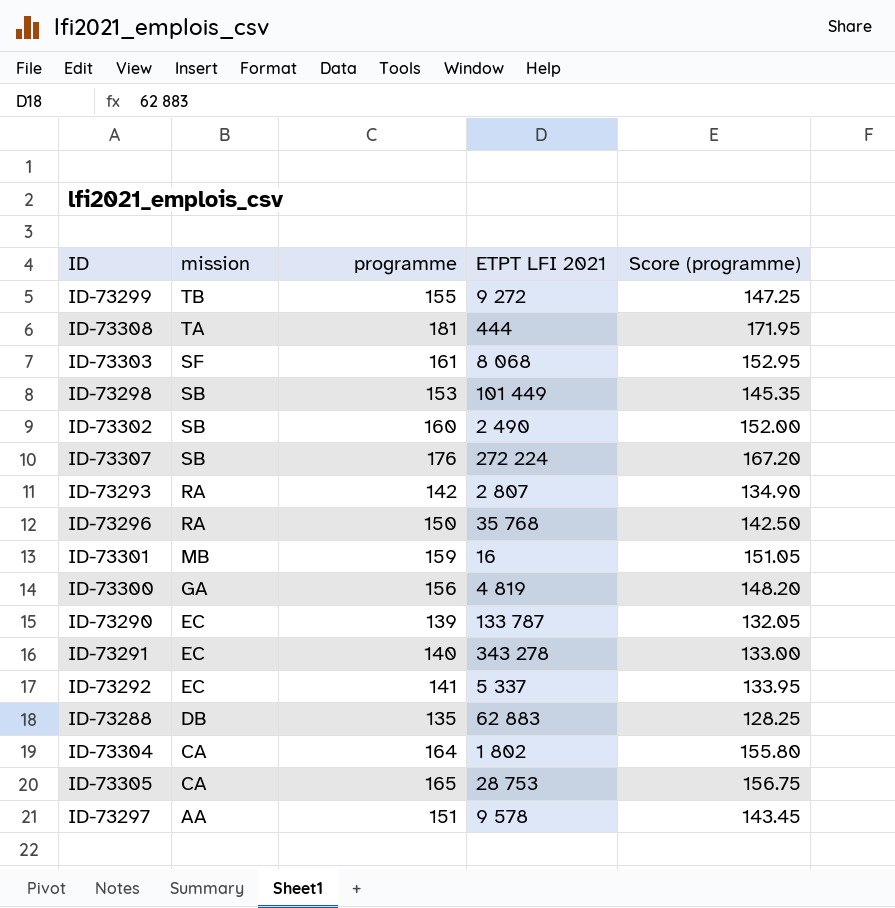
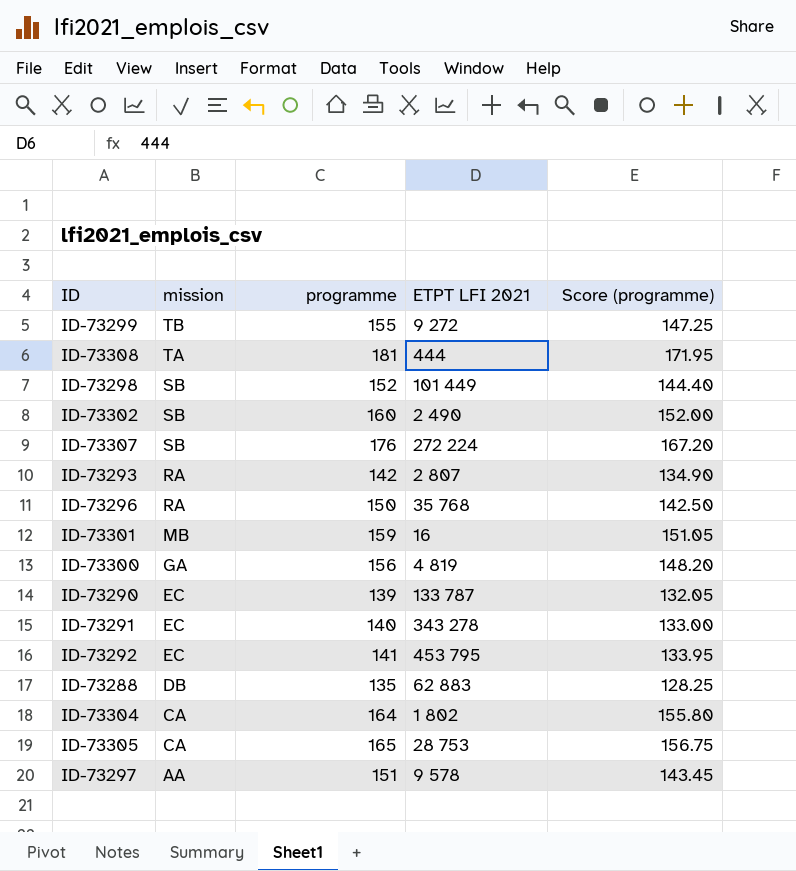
row ID-73303: SF | 161 | 8 068 | 152.95 -> none
ID-73298 | programme: 153 -> 152
ID-73298 | Score (programme): 145.35 -> 144.40
ID-73292 | ETPT LFI 2021: 5 337 -> 453 795

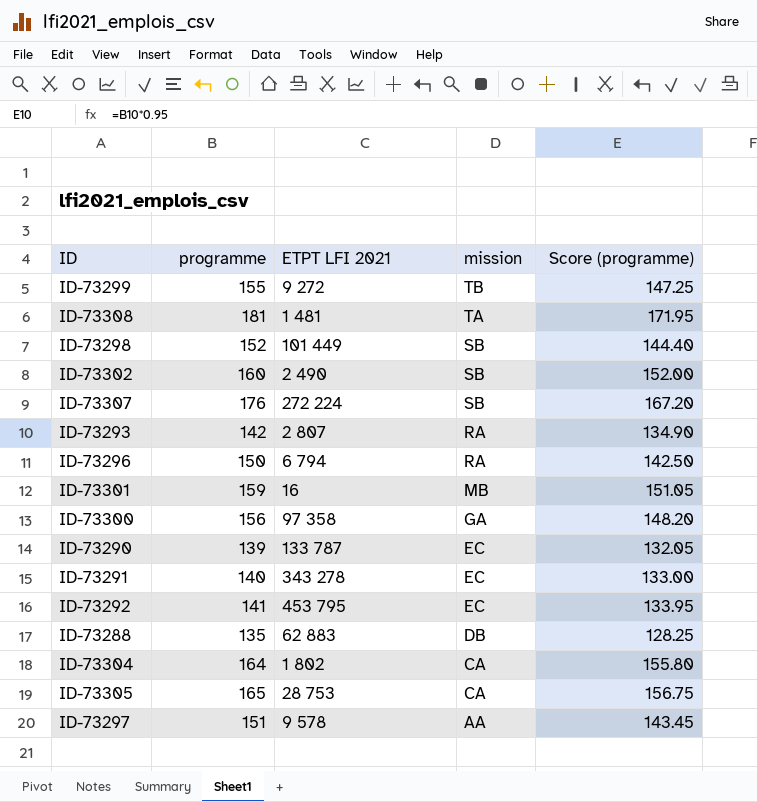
column mission | position: 2 -> 4
ID-73308 | ETPT LFI 2021: 444 -> 1 481
ID-73296 | ETPT LFI 2021: 35 768 -> 6 794
ID-73300 | ETPT LFI 2021: 4 819 -> 97 358

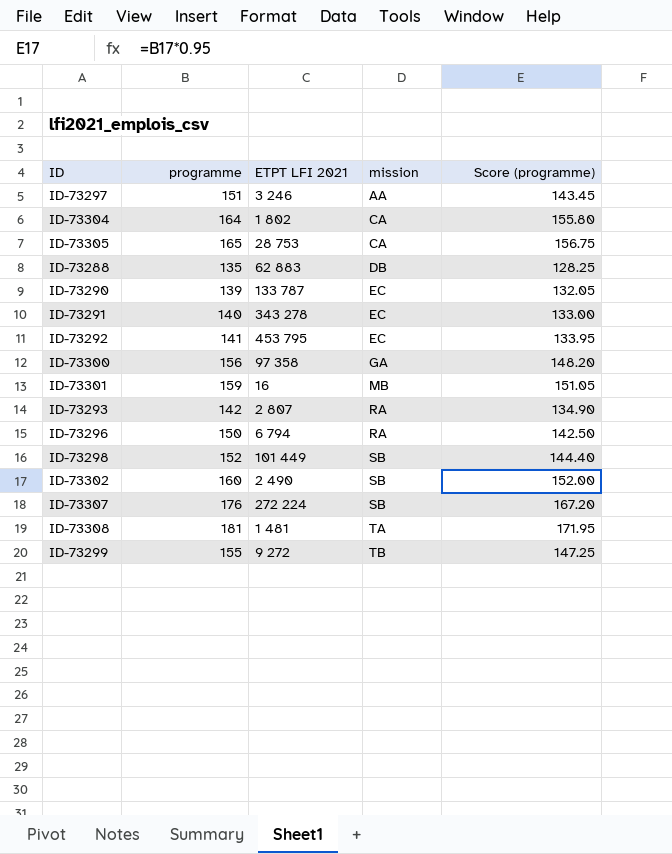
row order: mission descending -> mission ascending
ID-73297 | ETPT LFI 2021: 9 578 -> 3 246

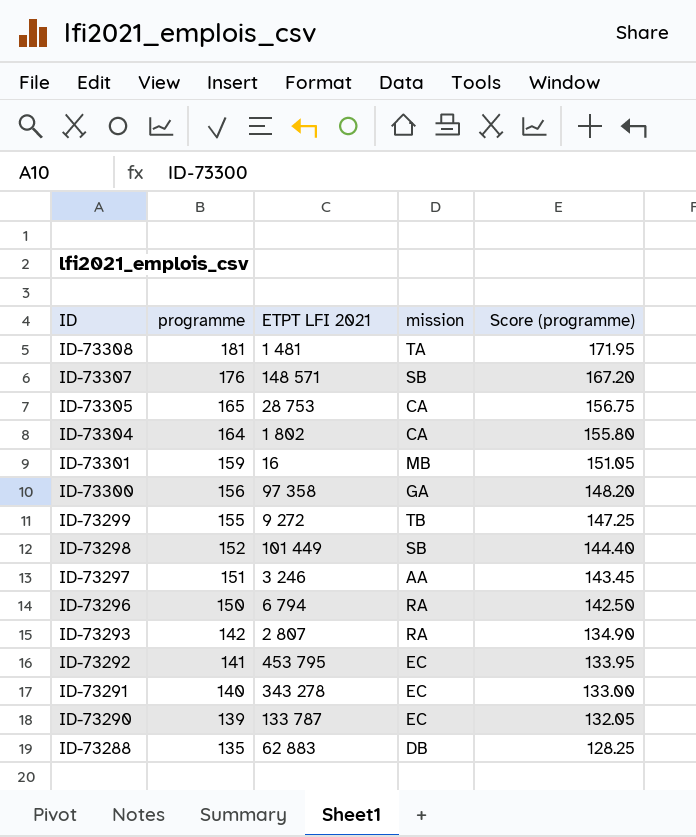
row order: mission ascending -> ID descending
row ID-73302: 160 | 2 490 | SB | 152.00 -> none
ID-73307 | ETPT LFI 2021: 272 224 -> 148 571

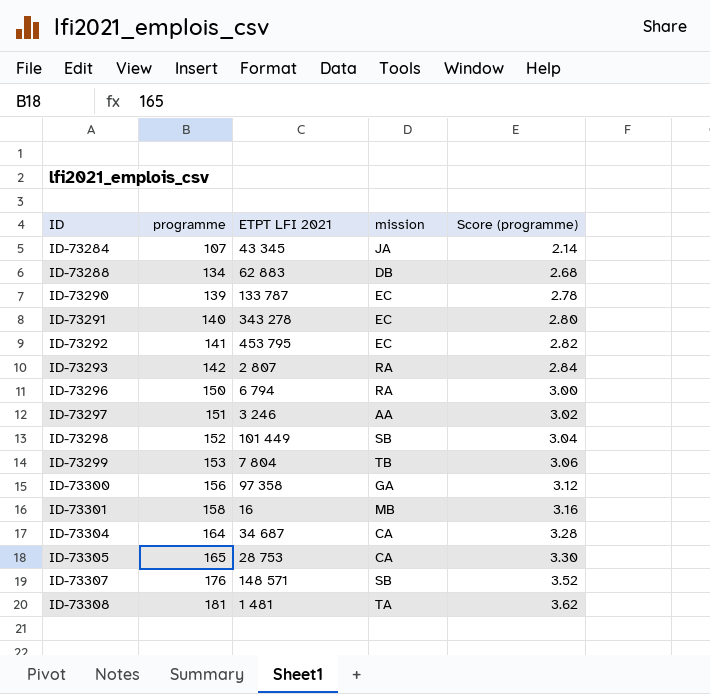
row order: ID descending -> ID ascending
column Score (programme) | formula: [programme] * 0.95 -> [programme] * 0.02
row ID-73284: none -> 107 | 43 345 | JA | 2.14
ID-73288 | programme: 135 -> 134
ID-73299 | programme: 155 -> 153
ID-73299 | ETPT LFI 2021: 9 272 -> 7 804
ID-73301 | programme: 159 -> 158
ID-73304 | ETPT LFI 2021: 1 802 -> 34 687

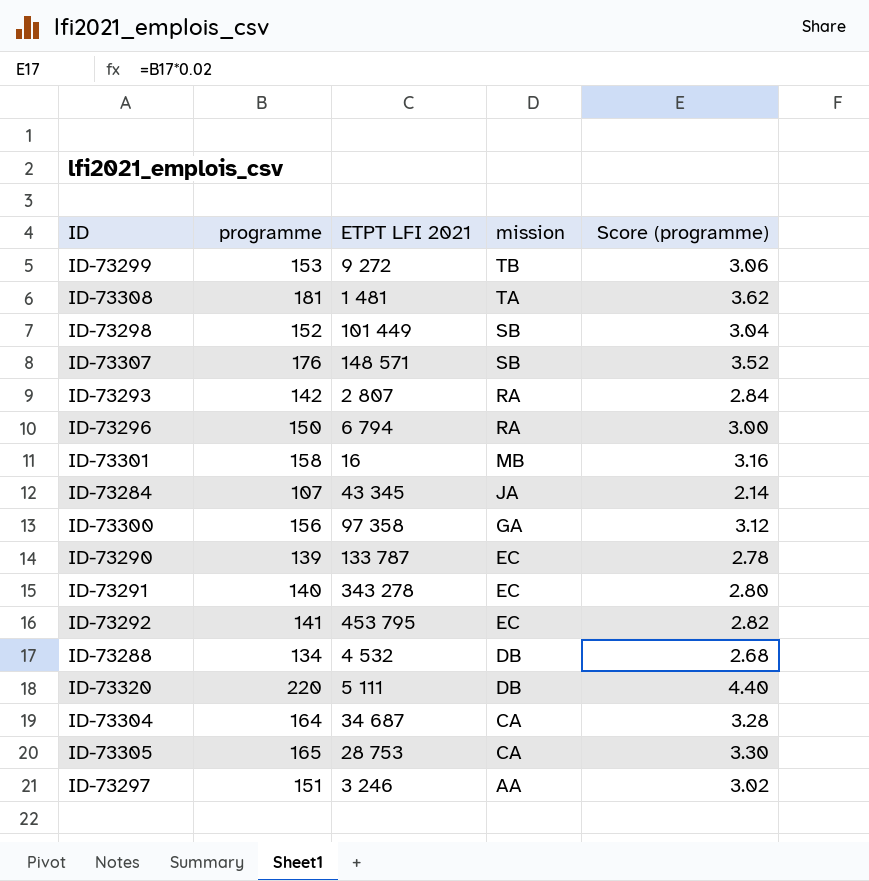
row order: ID ascending -> mission descending
ID-73299 | ETPT LFI 2021: 7 804 -> 9 272
ID-73288 | ETPT LFI 2021: 62 883 -> 4 532
row ID-73320: none -> 220 | 5 111 | DB | 4.40

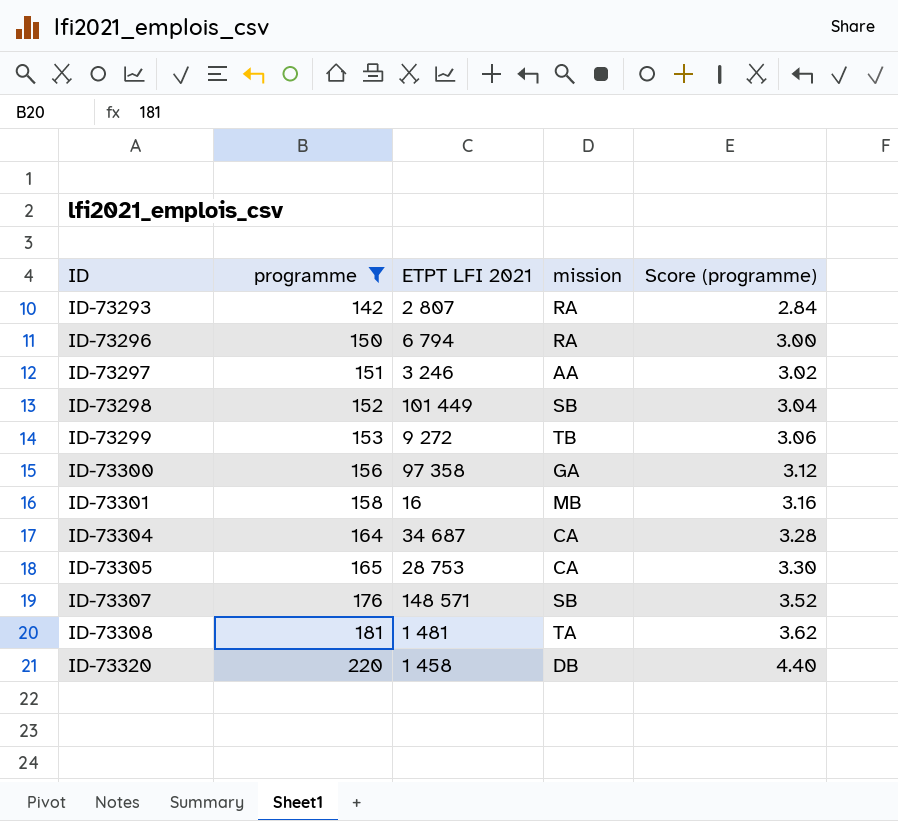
filter: none -> programme >= 142
row order: mission descending -> ID ascending
ID-73320 | ETPT LFI 2021: 5 111 -> 1 458

